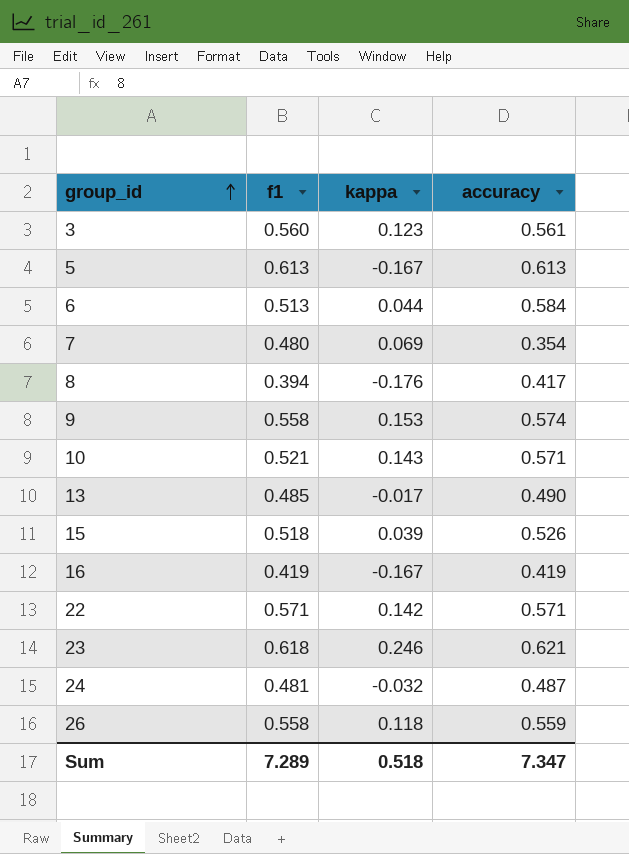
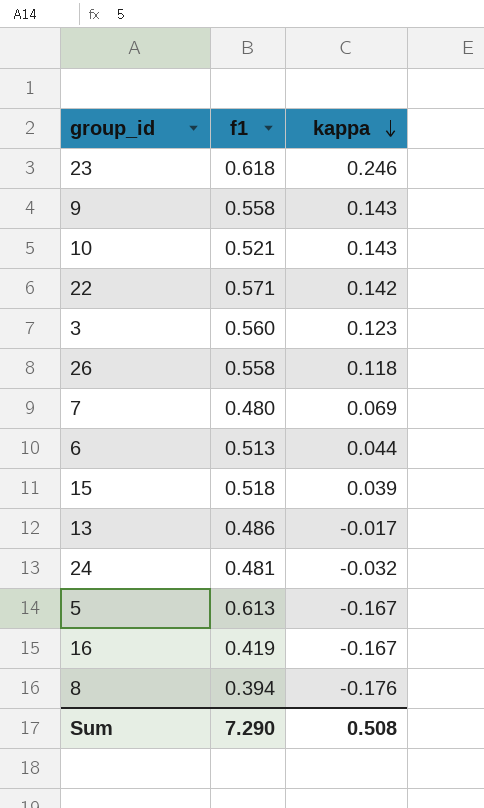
row order: group_id ascending -> kappa descending
column accuracy | position: 4 -> none
9 | kappa: 0.153 -> 0.143
13 | f1: 0.485 -> 0.486
Sum | f1: 7.289 -> 7.290
Sum | kappa: 0.518 -> 0.508

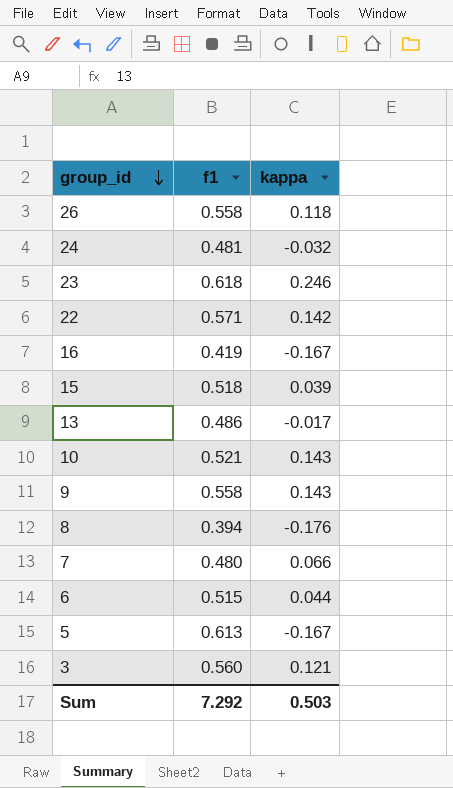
row order: kappa descending -> group_id descending
7 | kappa: 0.069 -> 0.066
6 | f1: 0.513 -> 0.515
3 | kappa: 0.123 -> 0.121
Sum | f1: 7.290 -> 7.292
Sum | kappa: 0.508 -> 0.503

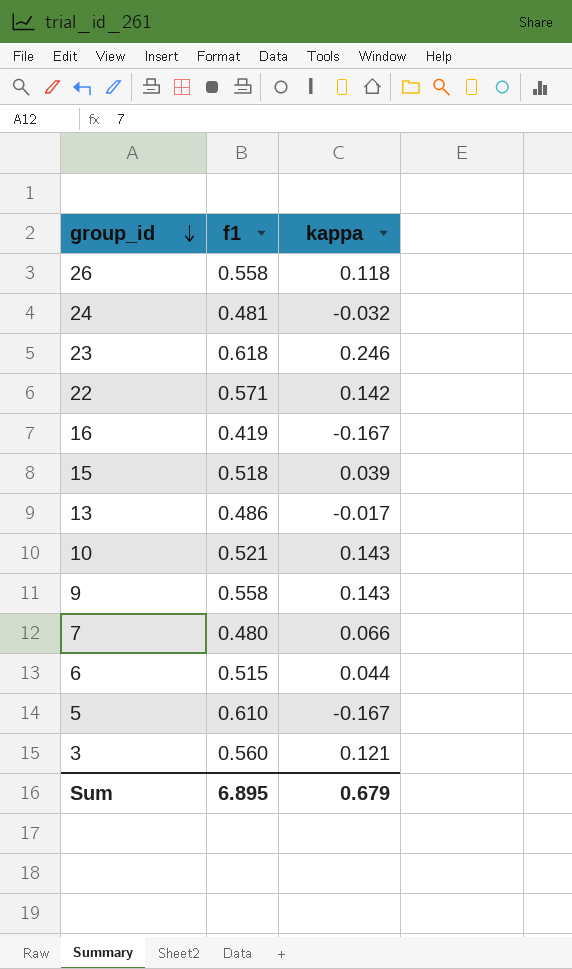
row 8: 0.394 | -0.176 -> none
5 | f1: 0.613 -> 0.610
Sum | f1: 7.292 -> 6.895
Sum | kappa: 0.503 -> 0.679

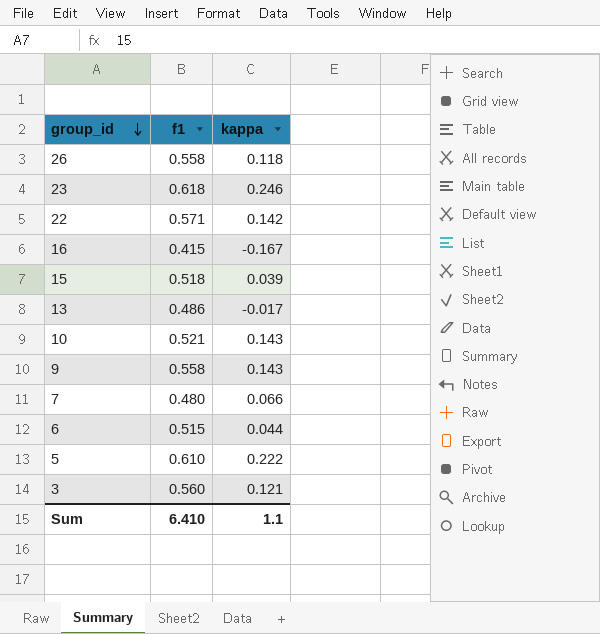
row 24: 0.481 | -0.032 -> none
16 | f1: 0.419 -> 0.415
5 | kappa: -0.167 -> 0.222
Sum | f1: 6.895 -> 6.410
Sum | kappa: 0.679 -> 1.1

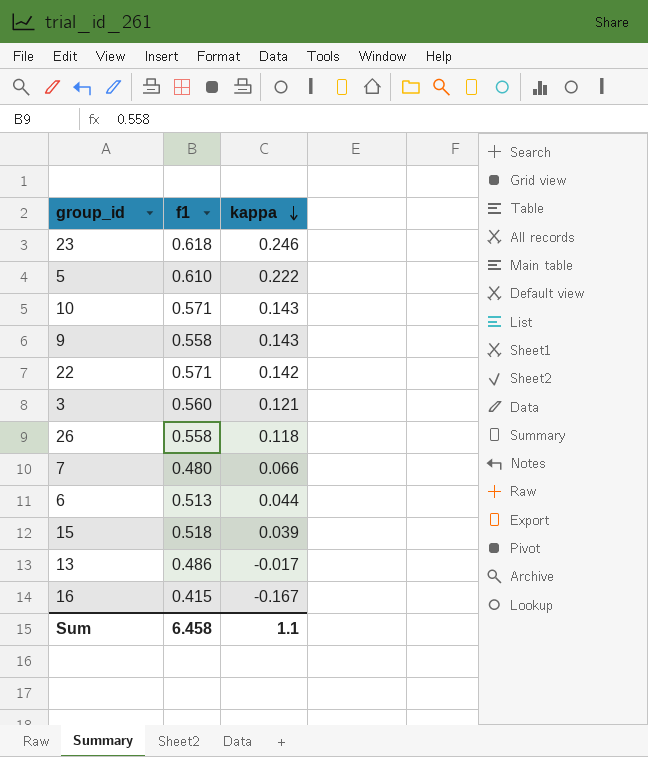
row order: group_id descending -> kappa descending
10 | f1: 0.521 -> 0.571
6 | f1: 0.515 -> 0.513
Sum | f1: 6.410 -> 6.458

